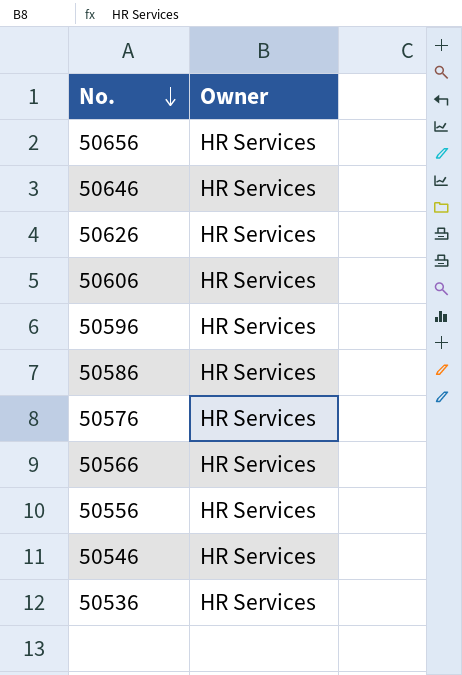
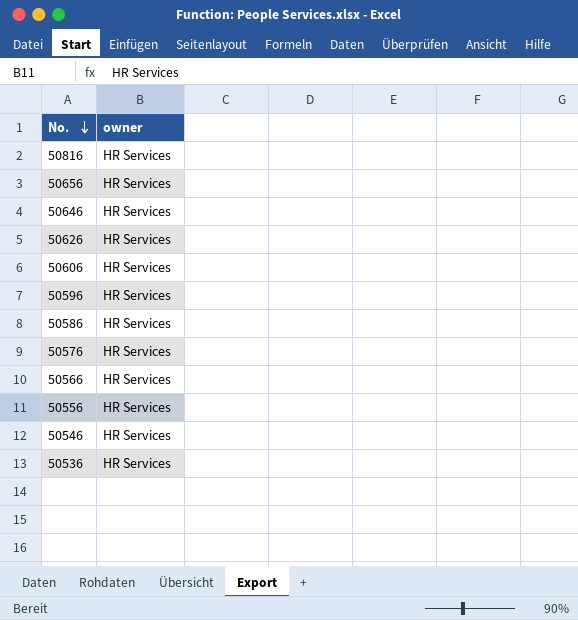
column name: Owner -> owner
row 50816: none -> HR Services

